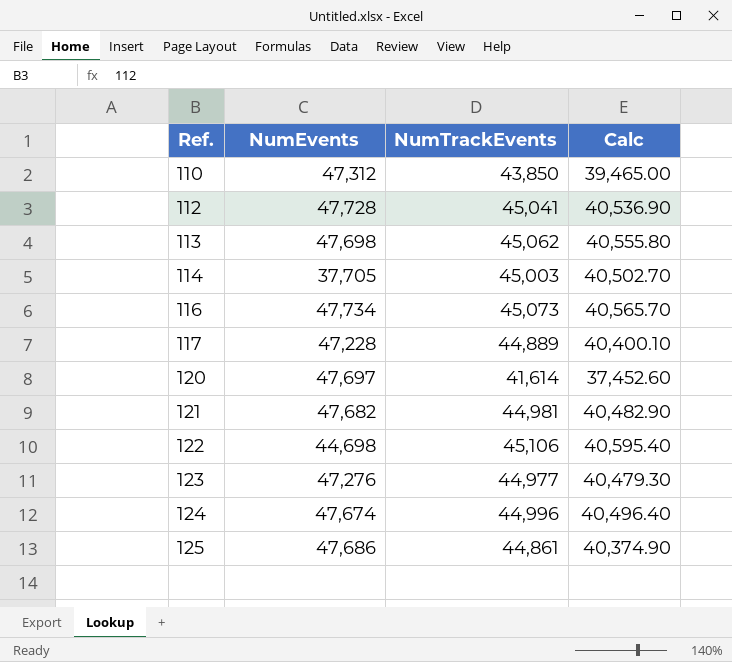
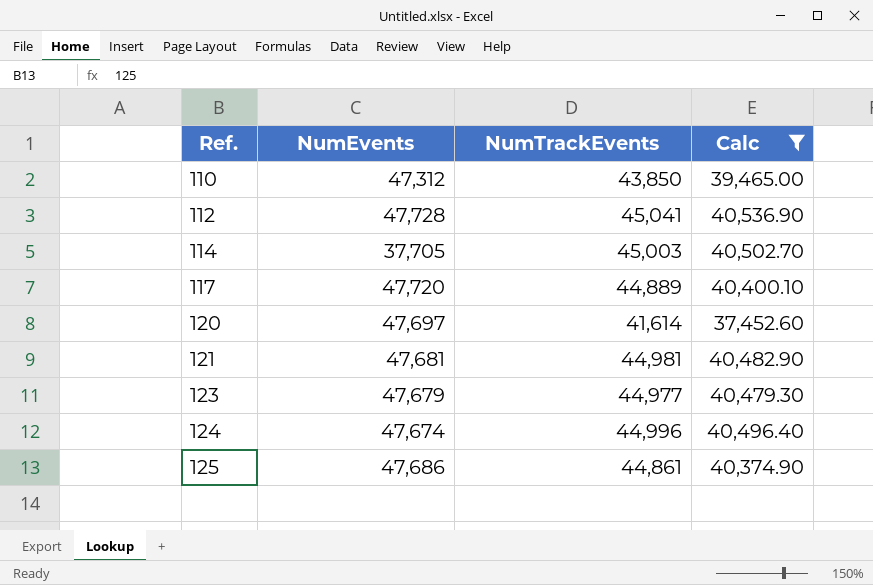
filter: none -> Calc <= 40,536.90
117 | NumEvents: 47,228 -> 47,720
121 | NumEvents: 47,682 -> 47,681
123 | NumEvents: 47,276 -> 47,679

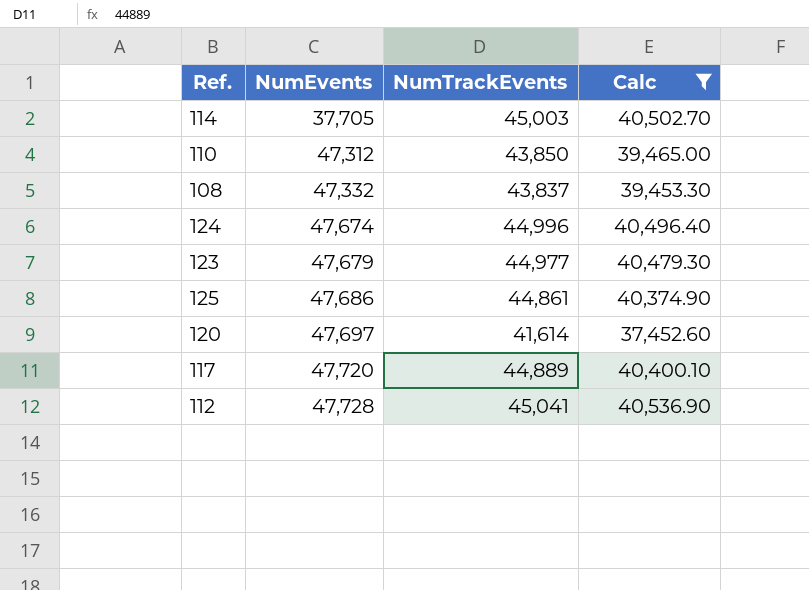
row order: Ref. ascending -> NumEvents ascending
row 121: 47,681 | 44,981 | 40,482.90 -> none
row 108: none -> 47,332 | 43,837 | 39,453.30

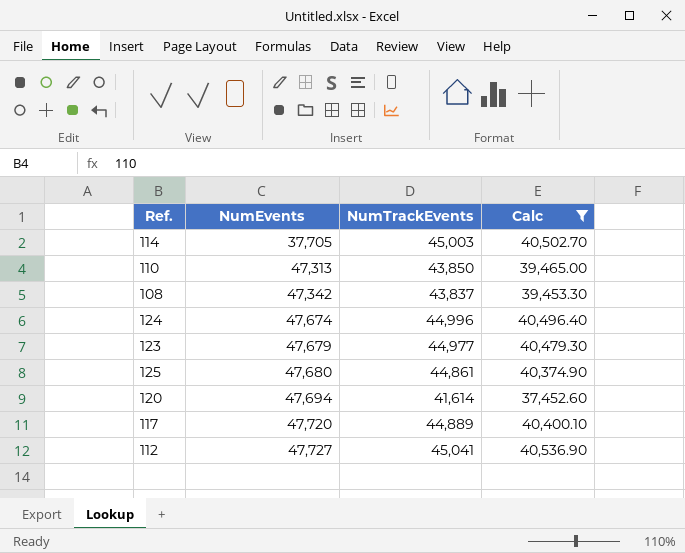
110 | NumEvents: 47,312 -> 47,313
108 | NumEvents: 47,332 -> 47,342
125 | NumEvents: 47,686 -> 47,680
120 | NumEvents: 47,697 -> 47,694
112 | NumEvents: 47,728 -> 47,727

